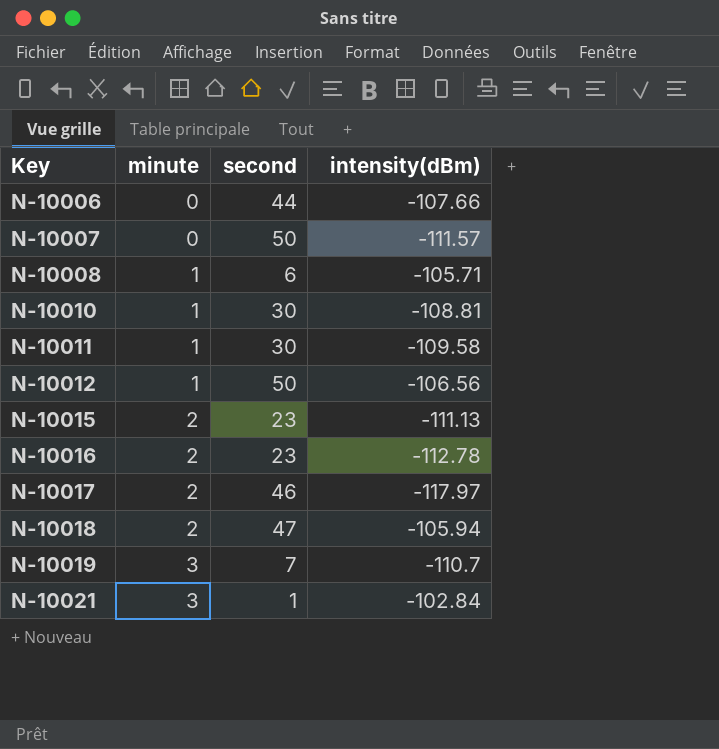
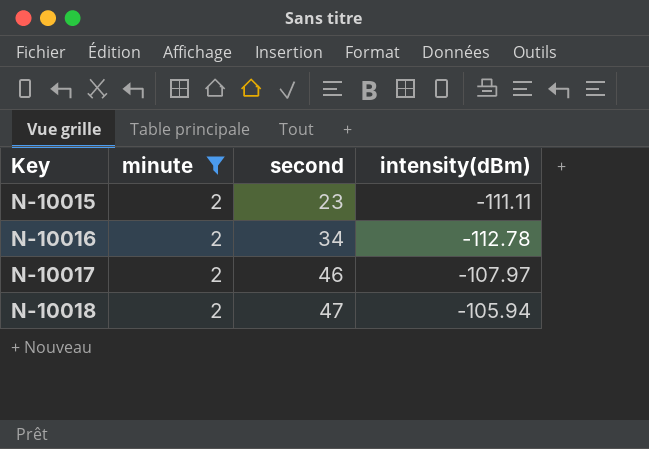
filter: none -> minute = 2
N-10015 | intensity(dBm): -111.13 -> -111.11
N-10016 | second: 23 -> 34
N-10017 | intensity(dBm): -117.97 -> -107.97

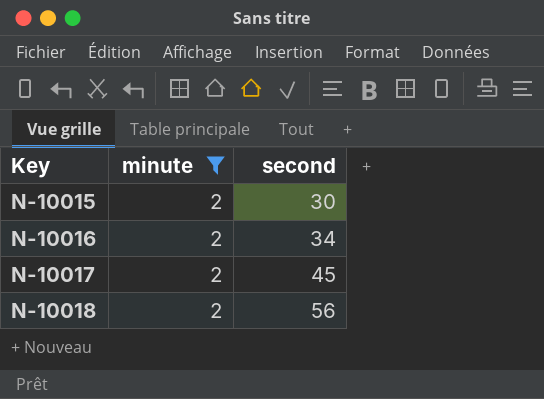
column intensity(dBm) | position: 4 -> none
N-10015 | second: 23 -> 30
N-10017 | second: 46 -> 45
N-10018 | second: 47 -> 56

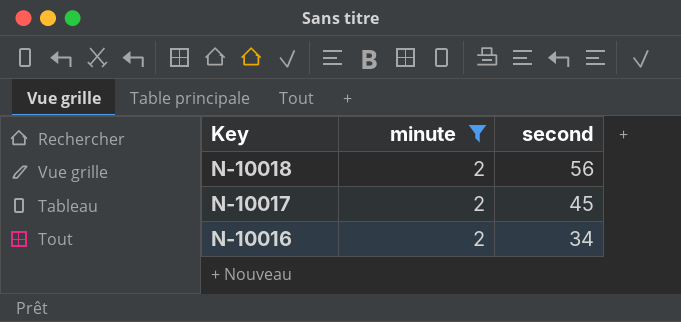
row order: Key ascending -> Key descending
row N-10015: 2 | 30 -> none

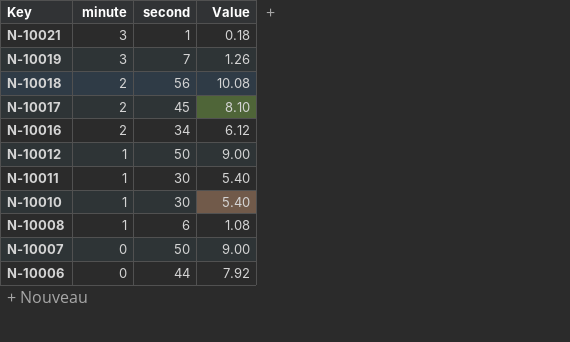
filter: minute = 2 -> none
column Value | formula: none -> [second] * 0.18

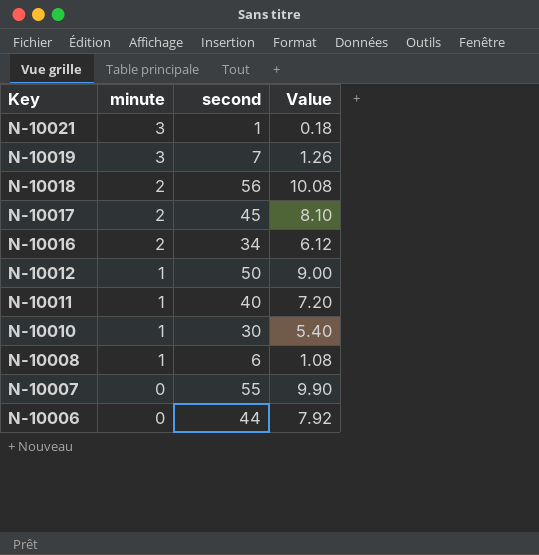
N-10011 | second: 30 -> 40
N-10011 | Value: 5.40 -> 7.20
N-10007 | second: 50 -> 55
N-10007 | Value: 9.00 -> 9.90

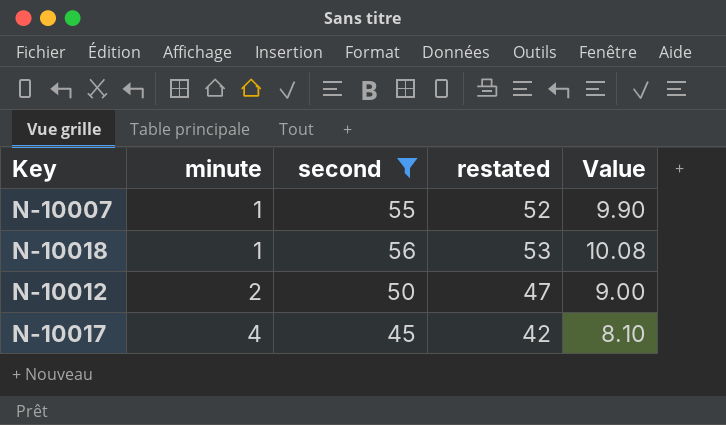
filter: none -> second >= 45
row order: Key descending -> minute ascending
column restated | formula: none -> [second] - 3
N-10007 | minute: 0 -> 1
N-10018 | minute: 2 -> 1
N-10012 | minute: 1 -> 2
N-10017 | minute: 2 -> 4

